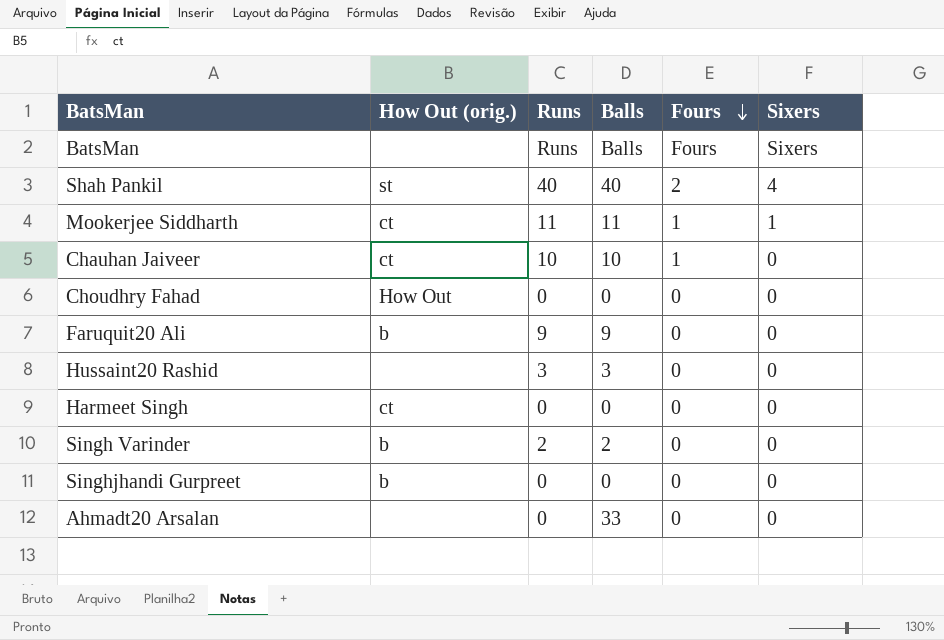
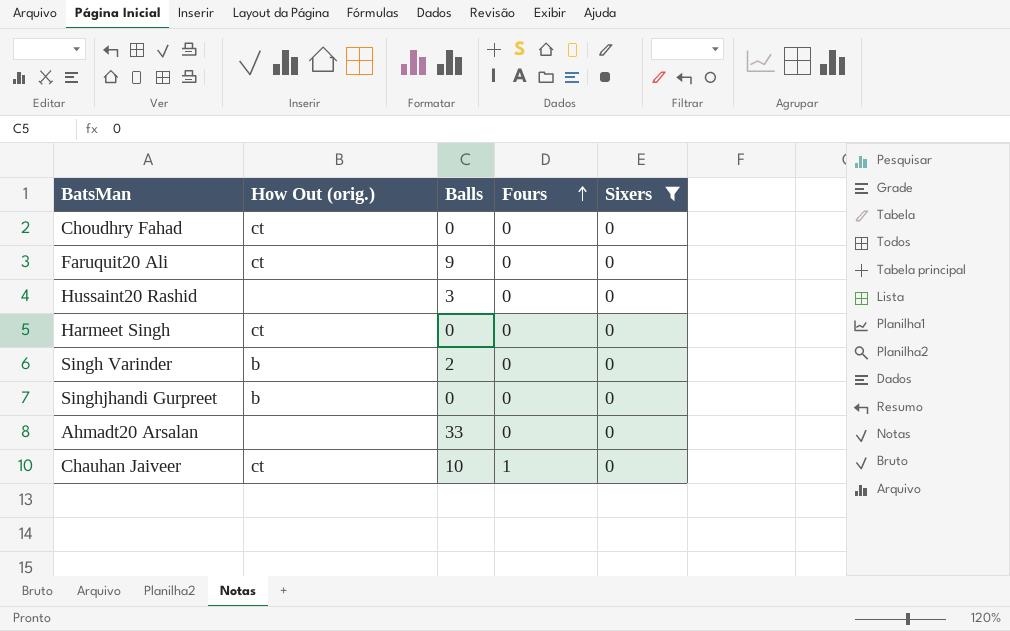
filter: none -> Sixers = 0
row order: Fours descending -> Fours ascending
column Runs | position: 3 -> none
Choudhry Fahad | How Out (orig.): How Out -> ct
Faruquit20 Ali | How Out (orig.): b -> ct

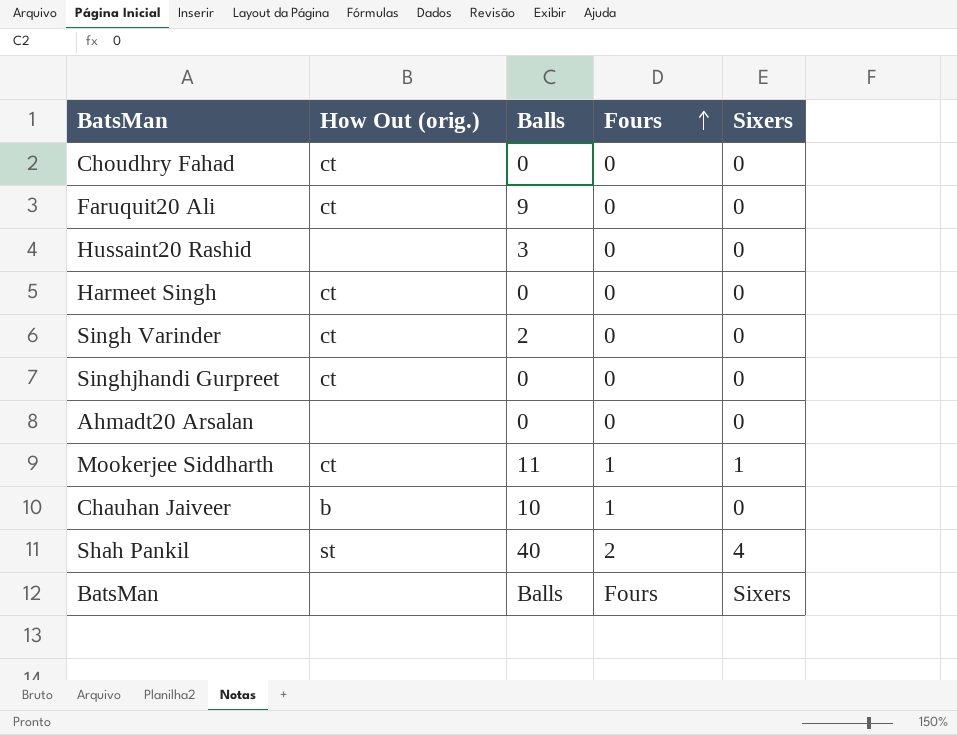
filter: Sixers = 0 -> none
Singh Varinder | How Out (orig.): b -> ct
Singhjhandi Gurpreet | How Out (orig.): b -> ct
Ahmadt20 Arsalan | Balls: 33 -> 0
Chauhan Jaiveer | How Out (orig.): ct -> b

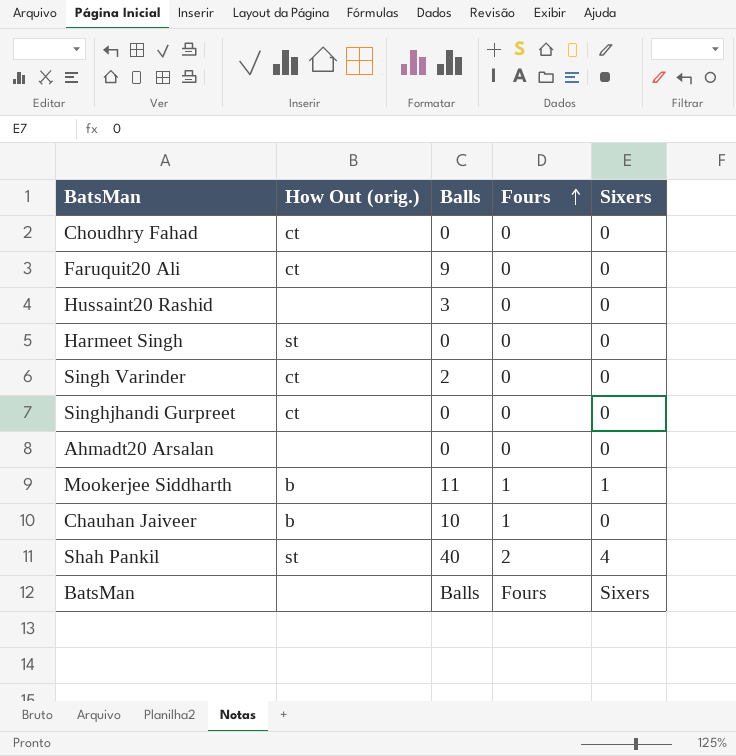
Harmeet Singh | How Out (orig.): ct -> st
Mookerjee Siddharth | How Out (orig.): ct -> b

